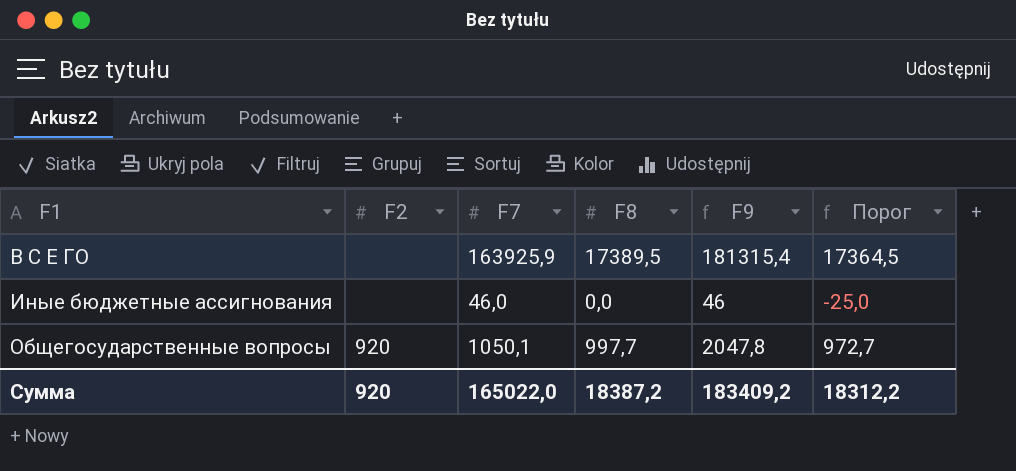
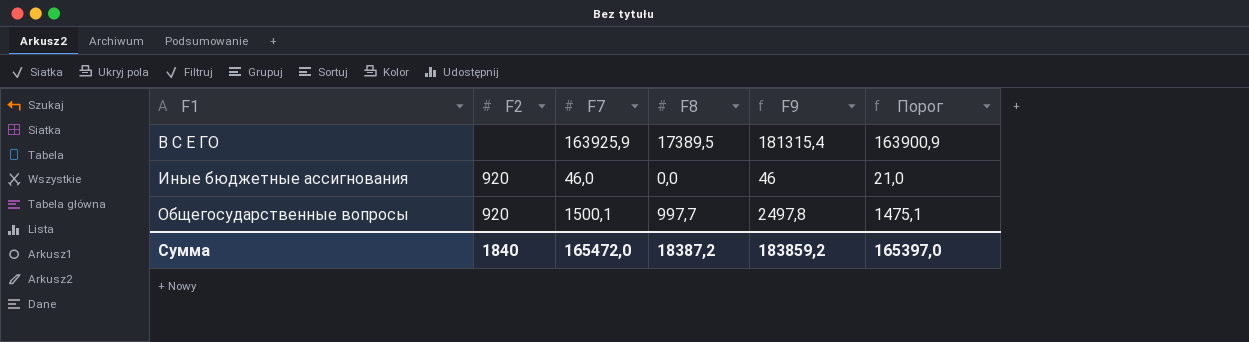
column Порог | formula: [F8] - 25 -> [F7] - 25
Иные бюджетные ассигнования | F2: none -> 920
Общегосударственные вопросы | F7: 1050,1 -> 1500,1
Общегосударственные вопросы | F9: 2047,8 -> 2497,8
Сумма | F2: 920 -> 1840
Сумма | F7: 165022,0 -> 165472,0
Сумма | F9: 183409,2 -> 183859,2
Сумма | Порог: 18312,2 -> 165397,0

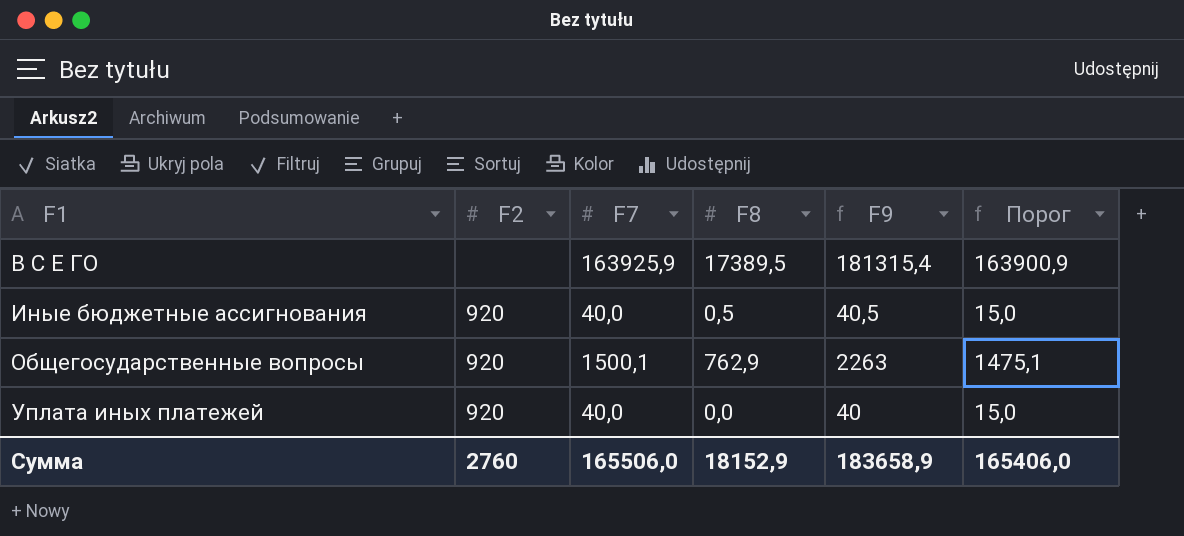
Иные бюджетные ассигнования | F7: 46,0 -> 40,0
Иные бюджетные ассигнования | F8: 0,0 -> 0,5
Иные бюджетные ассигнования | F9: 46 -> 40,5
Иные бюджетные ассигнования | Порог: 21,0 -> 15,0
Общегосударственные вопросы | F8: 997,7 -> 762,9
Общегосударственные вопросы | F9: 2497,8 -> 2263
row Уплата иных платежей: none -> 920 | 40,0 | 0,0 | 40 | 15,0
Сумма | F2: 1840 -> 2760
Сумма | F7: 165472,0 -> 165506,0
Сумма | F8: 18387,2 -> 18152,9
Сумма | F9: 183859,2 -> 183658,9
Сумма | Порог: 165397,0 -> 165406,0

